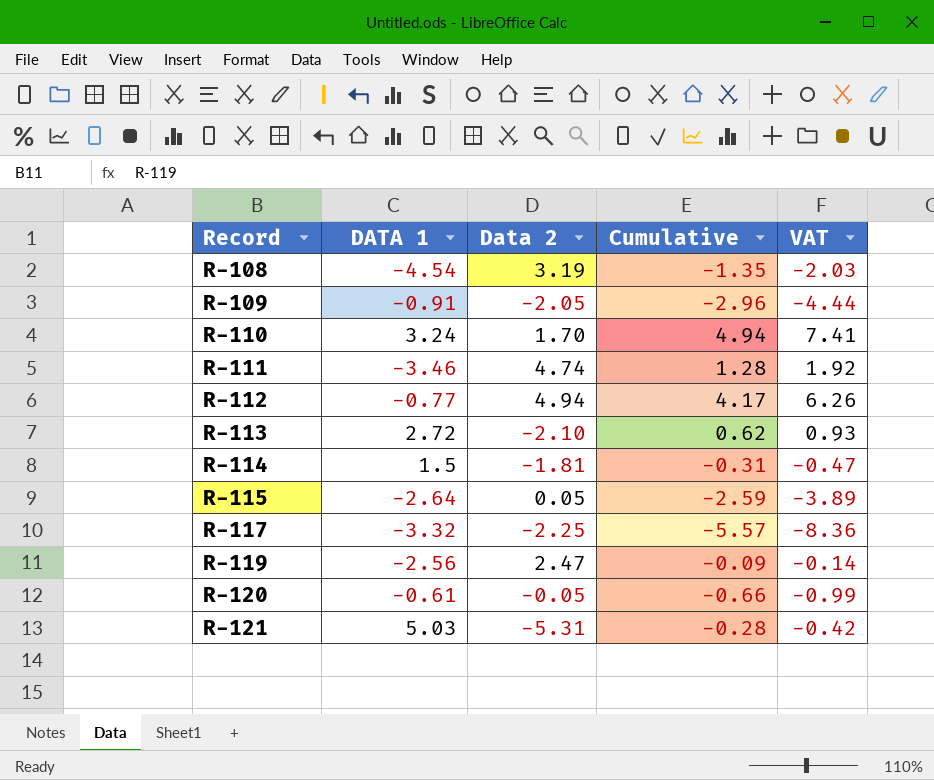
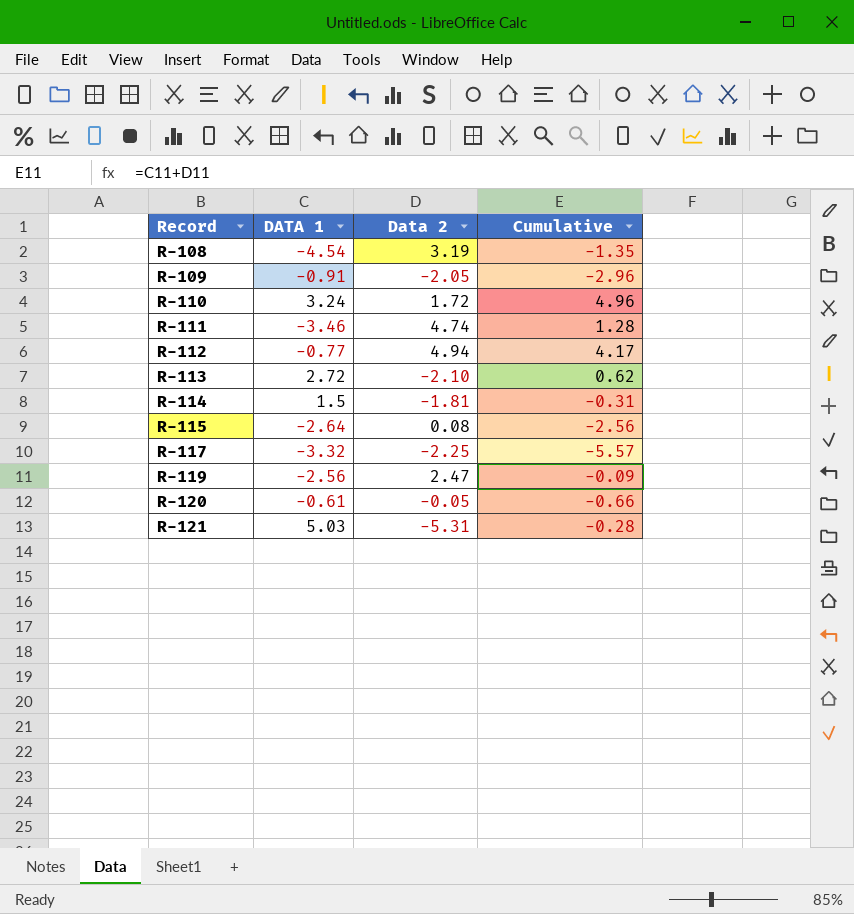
column VAT | formula: [Cumulative] * 1.5 -> none
R-110 | Data 2: 1.70 -> 1.72
R-110 | Cumulative: 4.94 -> 4.96
R-115 | Data 2: 0.05 -> 0.08
R-115 | Cumulative: -2.59 -> -2.56

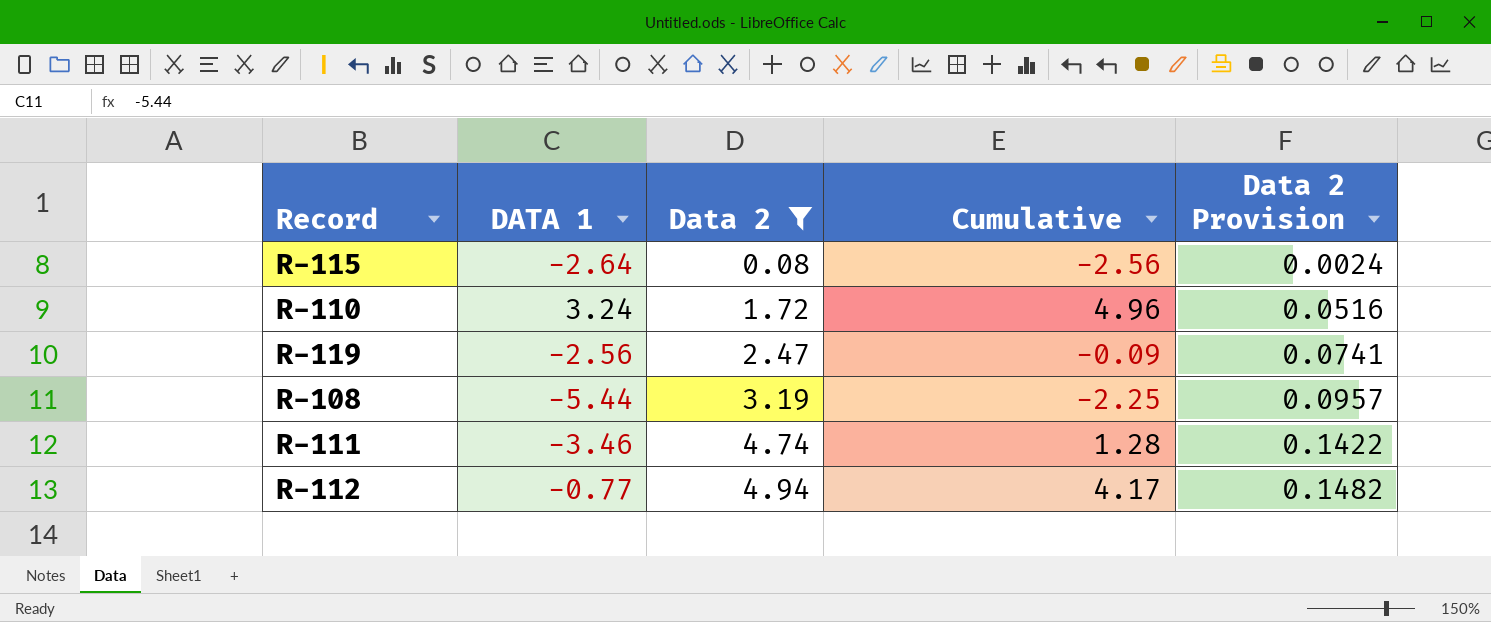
filter: none -> Data 2 >= 0.08
row order: Record ascending -> Data 2 ascending
column Data 2 Provision | formula: none -> [Data 2] * 0.03
R-108 | DATA 1: -4.54 -> -5.44
R-108 | Cumulative: -1.35 -> -2.25

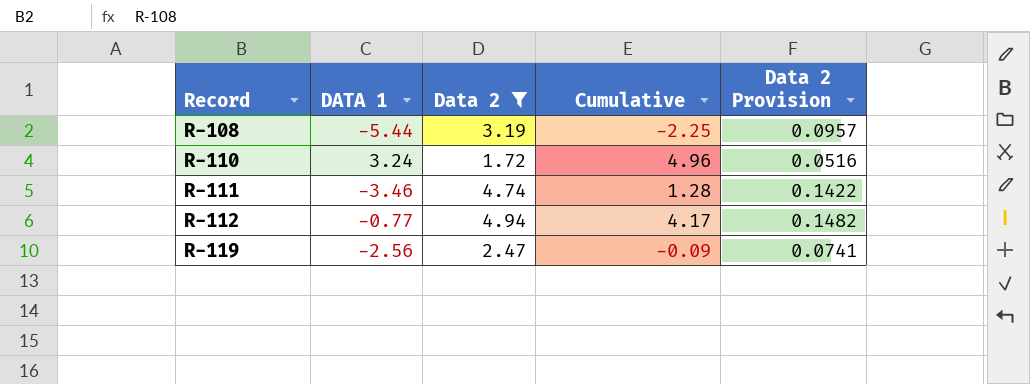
row order: Data 2 ascending -> Record ascending
row R-115: -2.64 | 0.08 | -2.56 | 0.0024 -> none

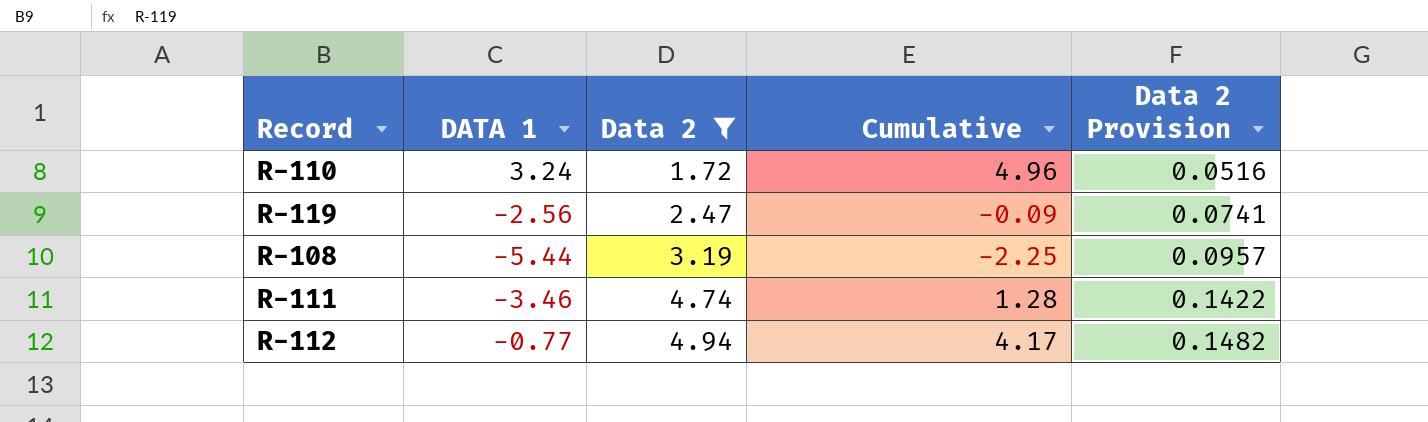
row order: Record ascending -> Data 2 ascending

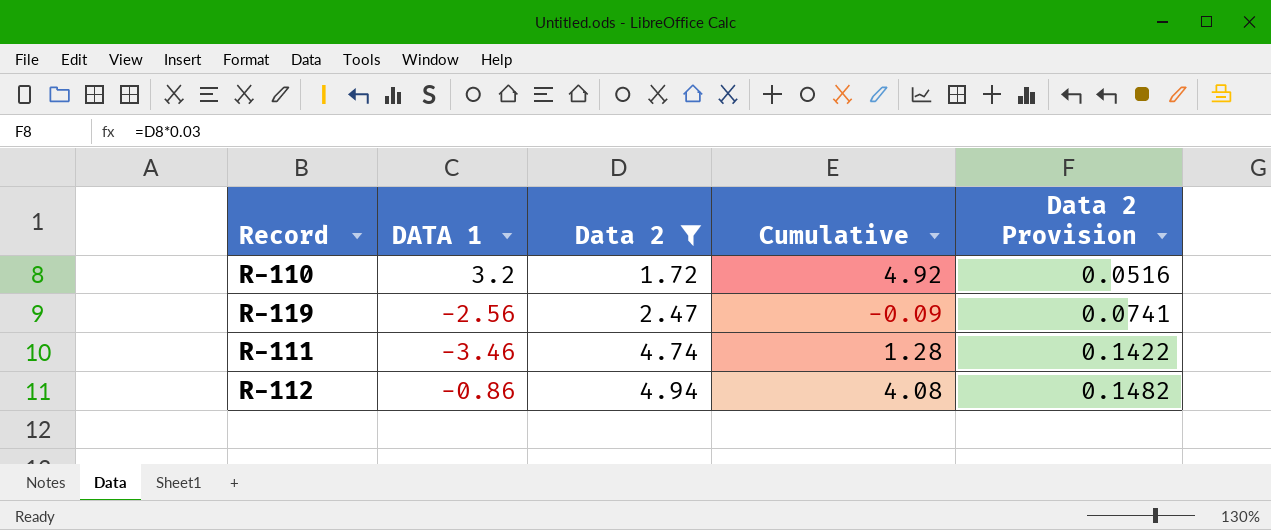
row R-108: -5.44 | 3.19 | -2.25 | 0.0957 -> none
R-110 | DATA 1: 3.24 -> 3.2
R-110 | Cumulative: 4.96 -> 4.92
R-112 | DATA 1: -0.77 -> -0.86
R-112 | Cumulative: 4.17 -> 4.08

